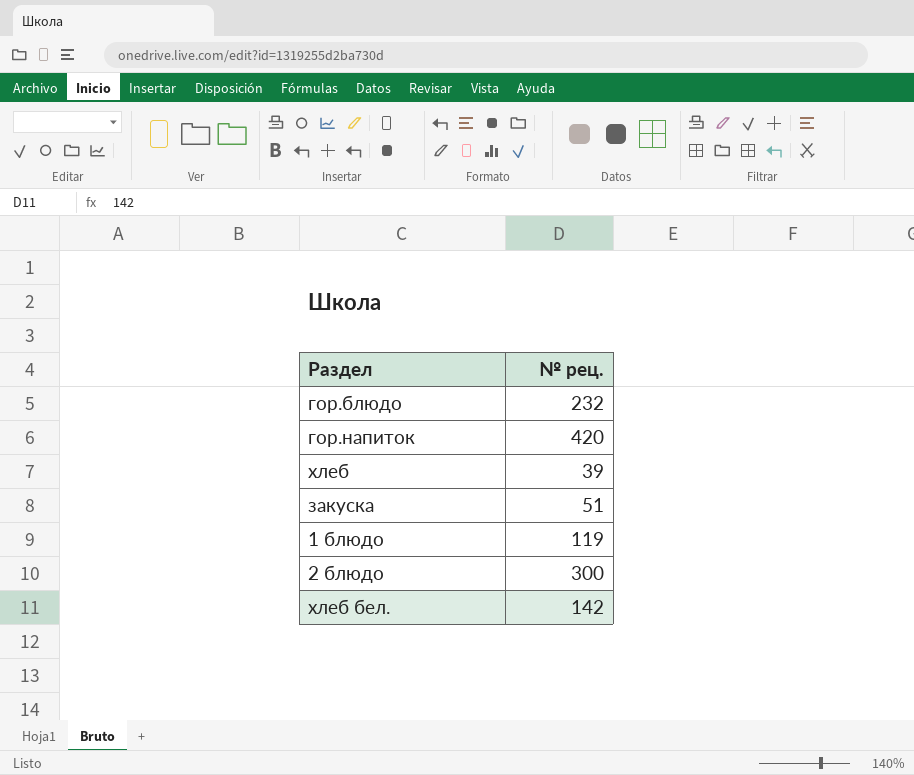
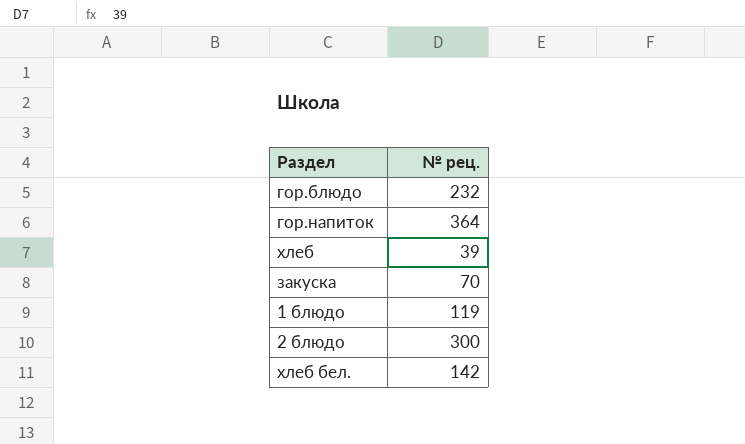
гор.напиток | № рец.: 420 -> 364
закуска | № рец.: 51 -> 70

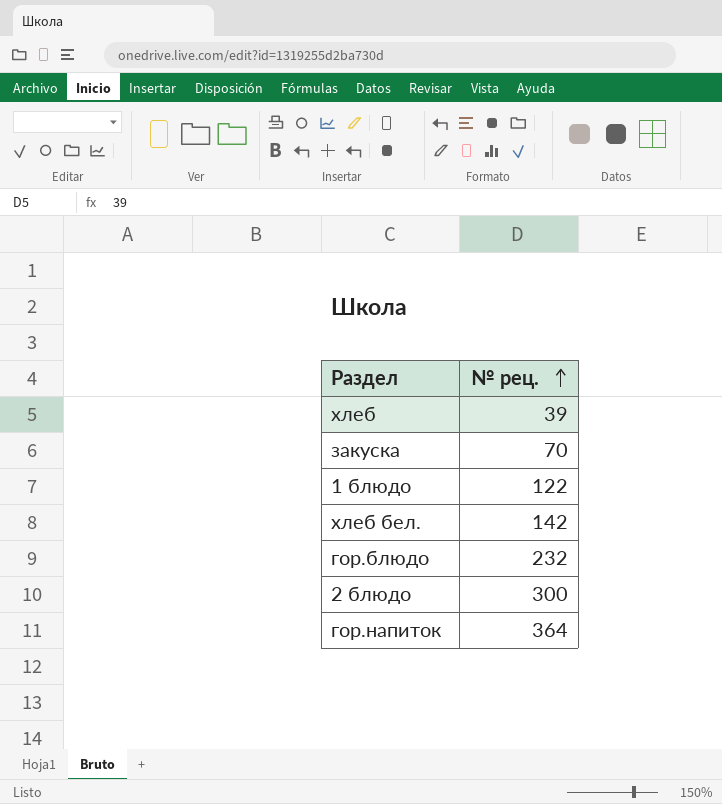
row order: none -> № рец. ascending
1 блюдо | № рец.: 119 -> 122

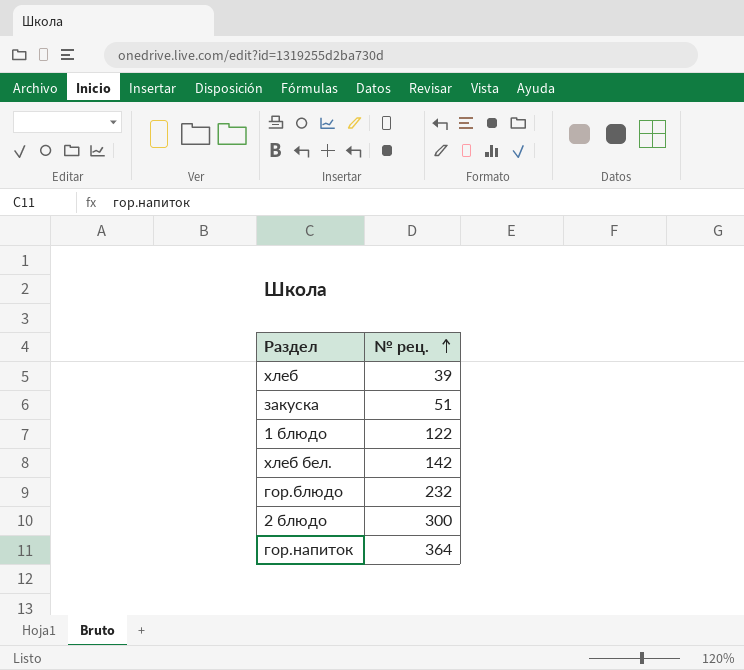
закуска | № рец.: 70 -> 51

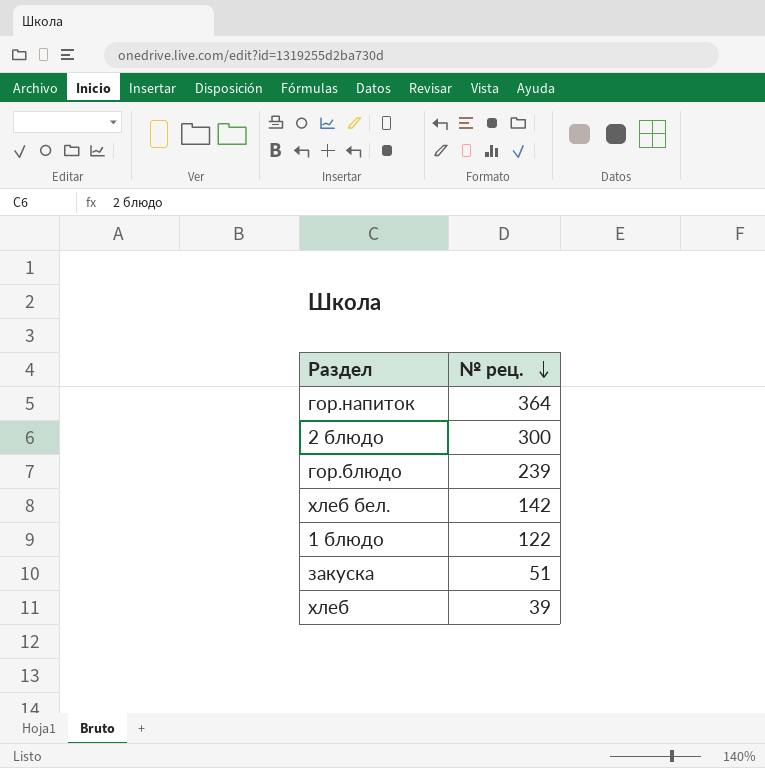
row order: № рец. ascending -> № рец. descending
гор.блюдо | № рец.: 232 -> 239

